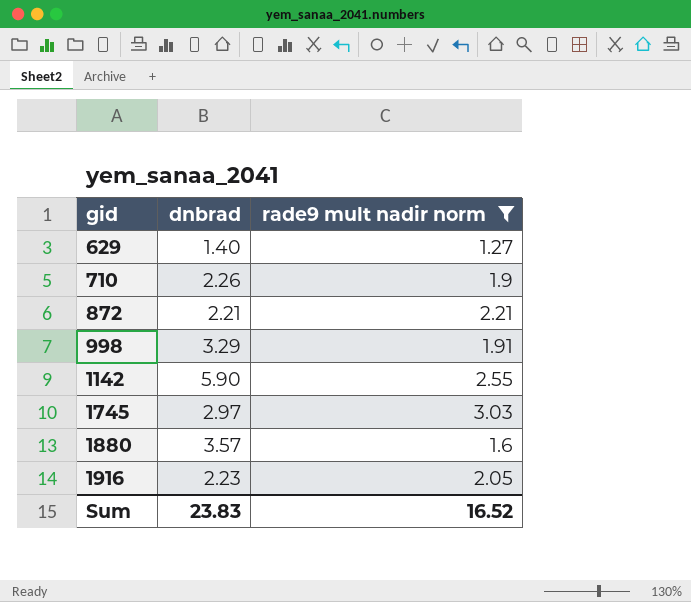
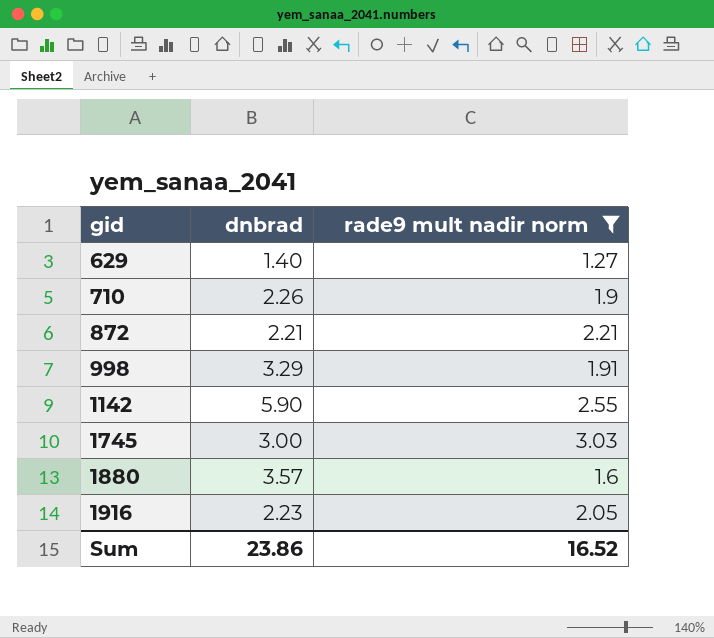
1745 | dnbrad: 2.97 -> 3.00
Sum | dnbrad: 23.83 -> 23.86

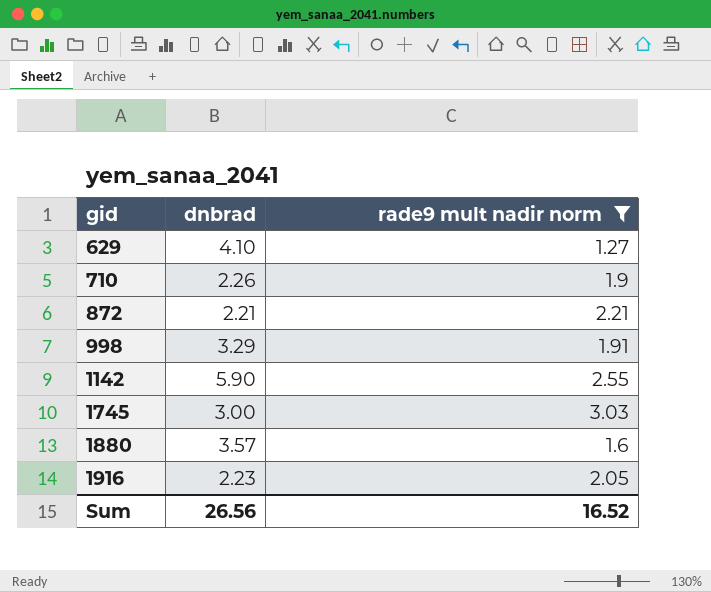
629 | dnbrad: 1.40 -> 4.10
Sum | dnbrad: 23.86 -> 26.56

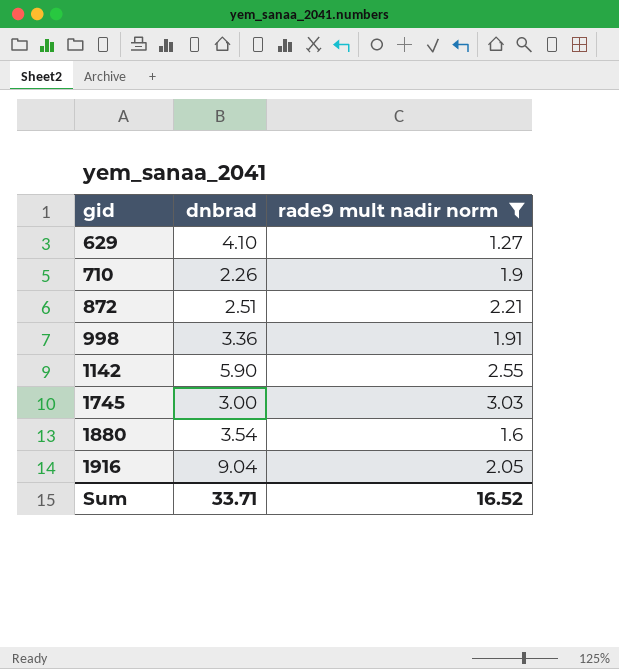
872 | dnbrad: 2.21 -> 2.51
998 | dnbrad: 3.29 -> 3.36
1880 | dnbrad: 3.57 -> 3.54
1916 | dnbrad: 2.23 -> 9.04
Sum | dnbrad: 26.56 -> 33.71

